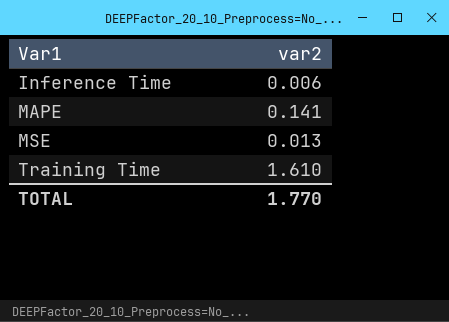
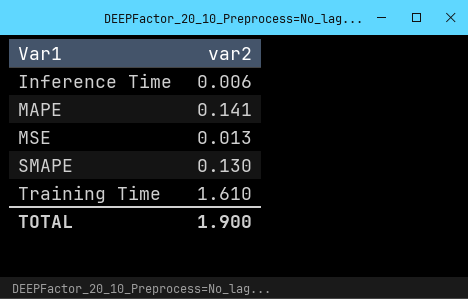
row SMAPE: none -> 0.130
TOTAL | var2: 1.770 -> 1.900

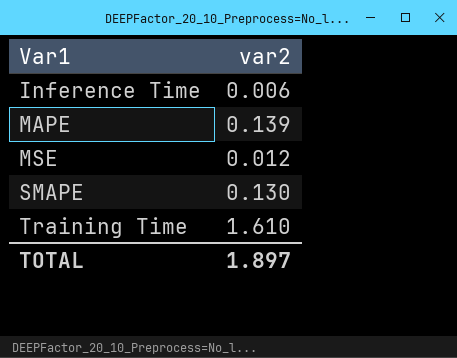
MAPE | var2: 0.141 -> 0.139
MSE | var2: 0.013 -> 0.012
TOTAL | var2: 1.900 -> 1.897

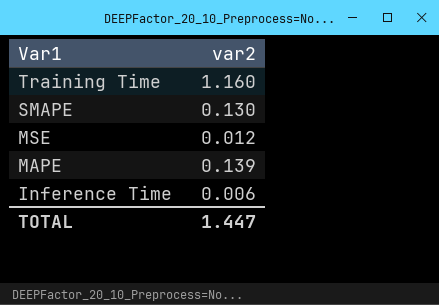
row order: Var1 ascending -> Var1 descending
Training Time | var2: 1.610 -> 1.160
TOTAL | var2: 1.897 -> 1.447

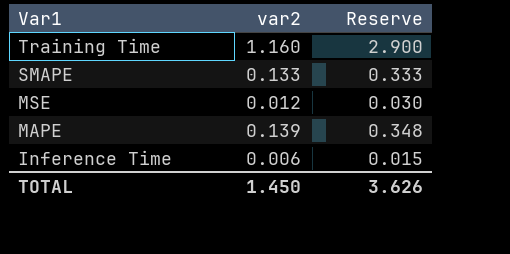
column Reserve | formula: none -> [var2] * 2.5
SMAPE | var2: 0.130 -> 0.133
TOTAL | var2: 1.447 -> 1.450

